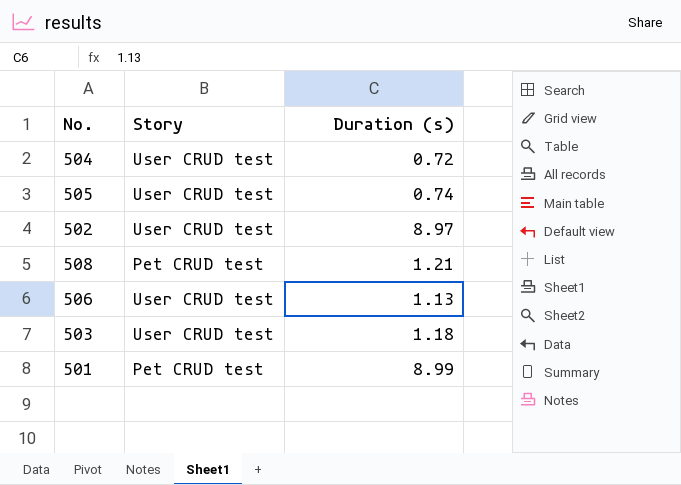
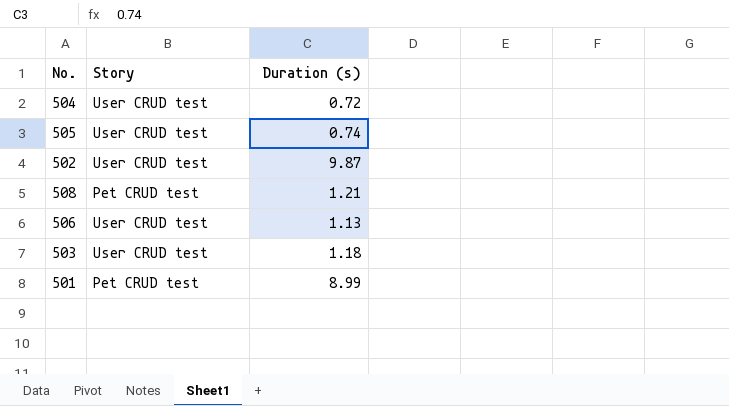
502 | Duration (s): 8.97 -> 9.87

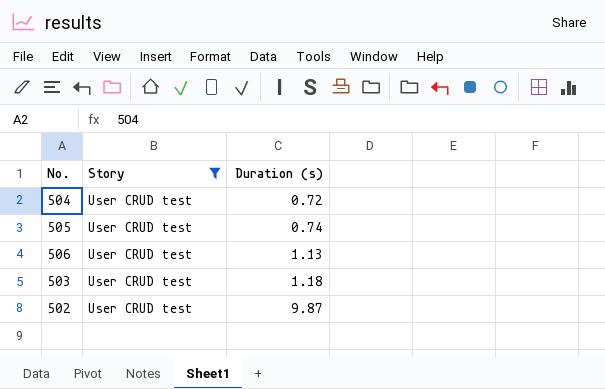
filter: none -> Story = User CRUD test
row order: none -> Duration (s) ascending

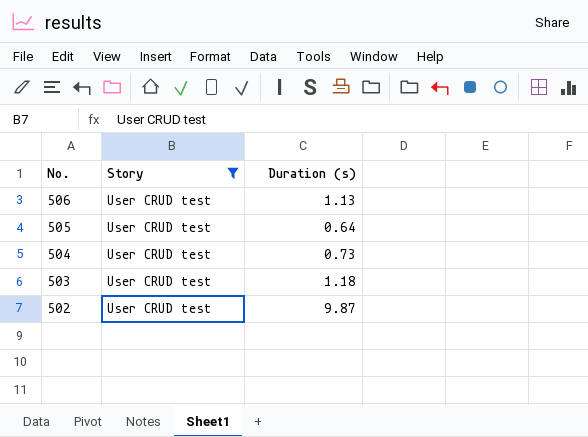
row order: Duration (s) ascending -> No. descending
505 | Duration (s): 0.74 -> 0.64
504 | Duration (s): 0.72 -> 0.73

